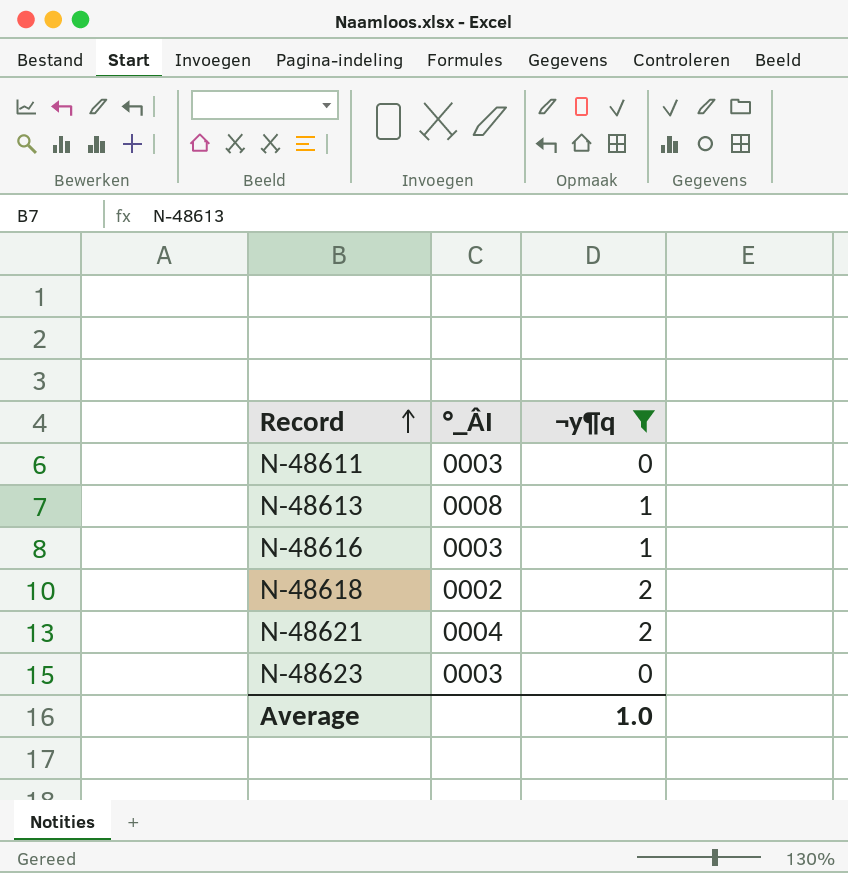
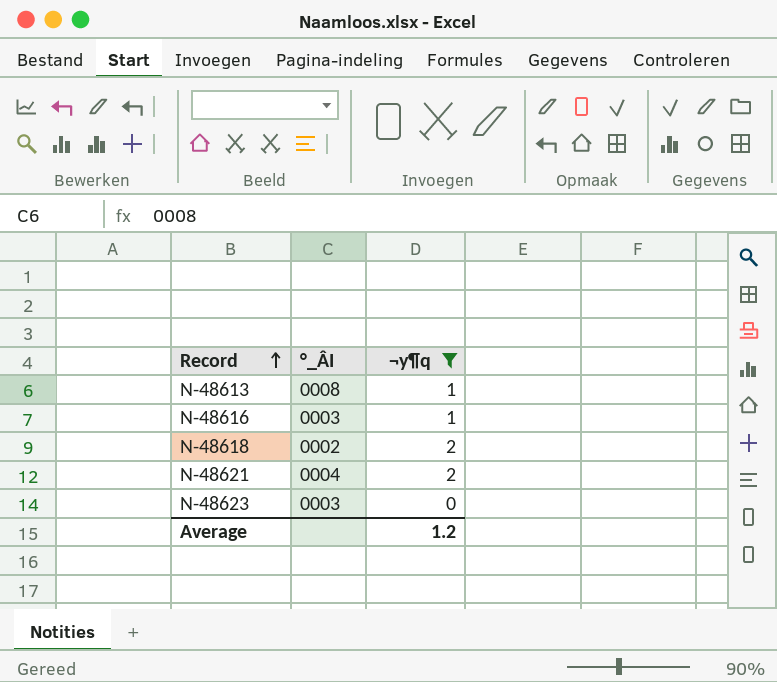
row N-48611: 0003 | 0 -> none
Average | ¬y¶q: 1.0 -> 1.2

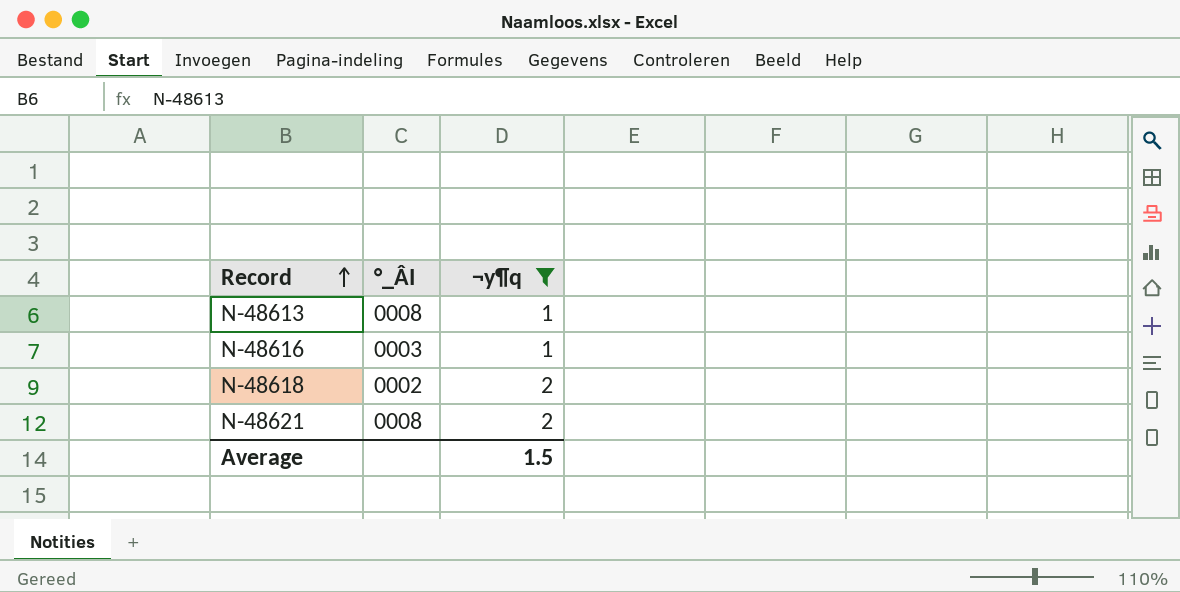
row N-48623: 0003 | 0 -> none
N-48621 | °_ÂI: 0004 -> 0008
Average | ¬y¶q: 1.2 -> 1.5

